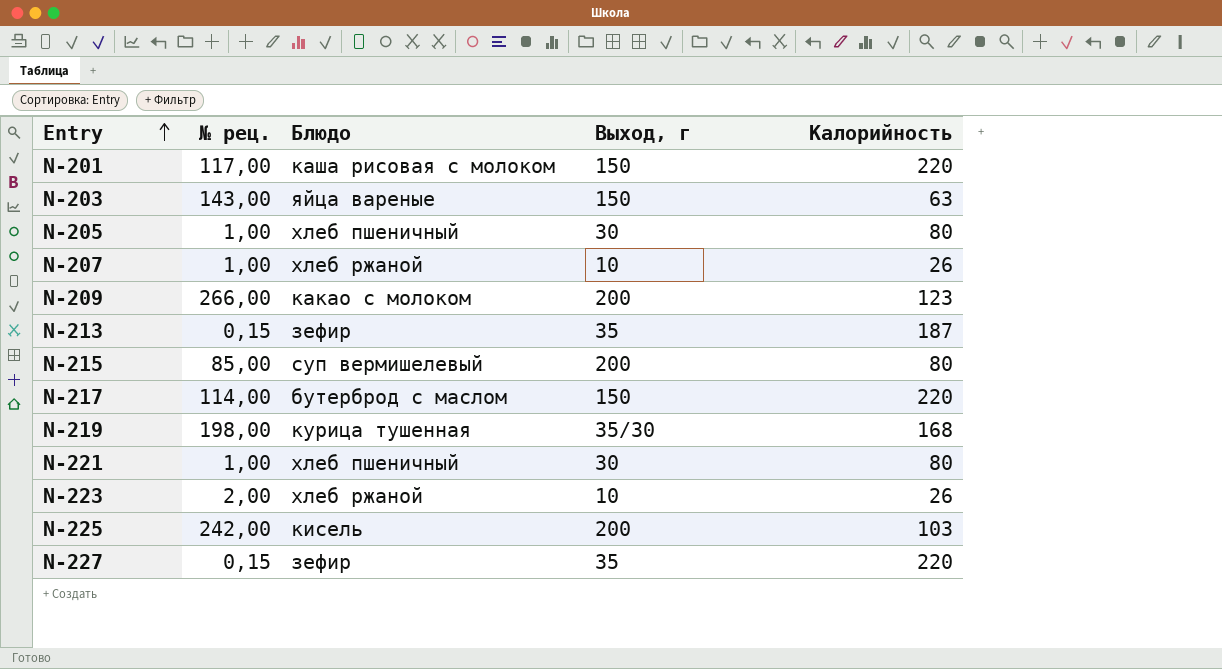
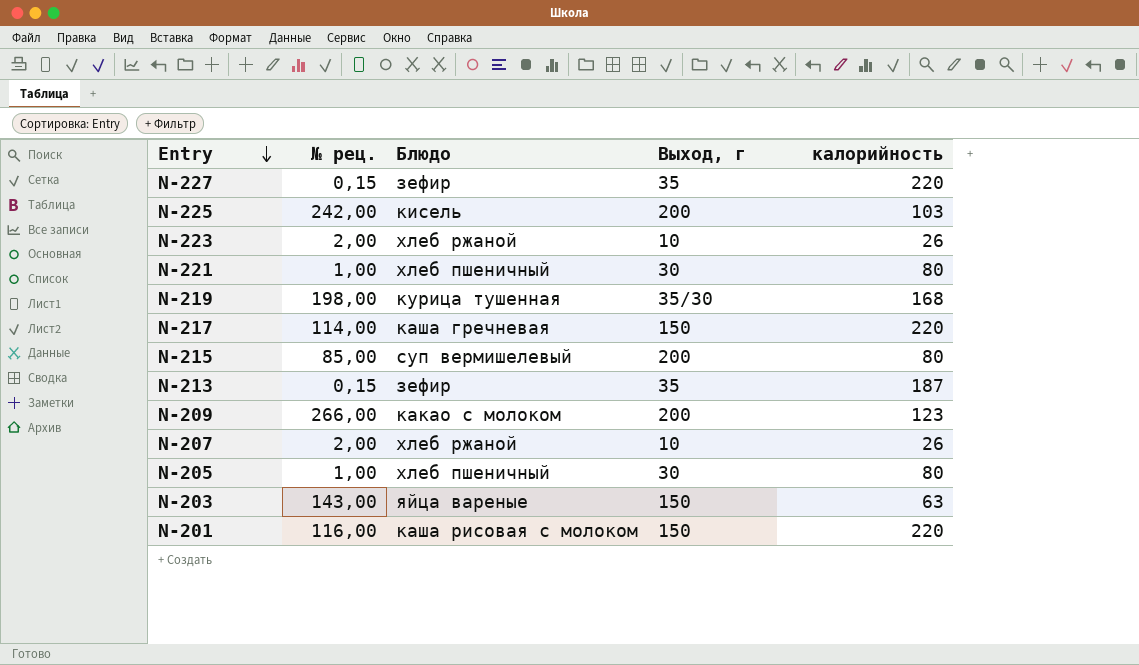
row order: Entry ascending -> Entry descending
column name: Калорийность -> калорийность
N-217 | Блюдо: бутерброд с маслом -> каша гречневая
N-207 | № рец.: 1,00 -> 2,00
N-201 | № рец.: 117,00 -> 116,00

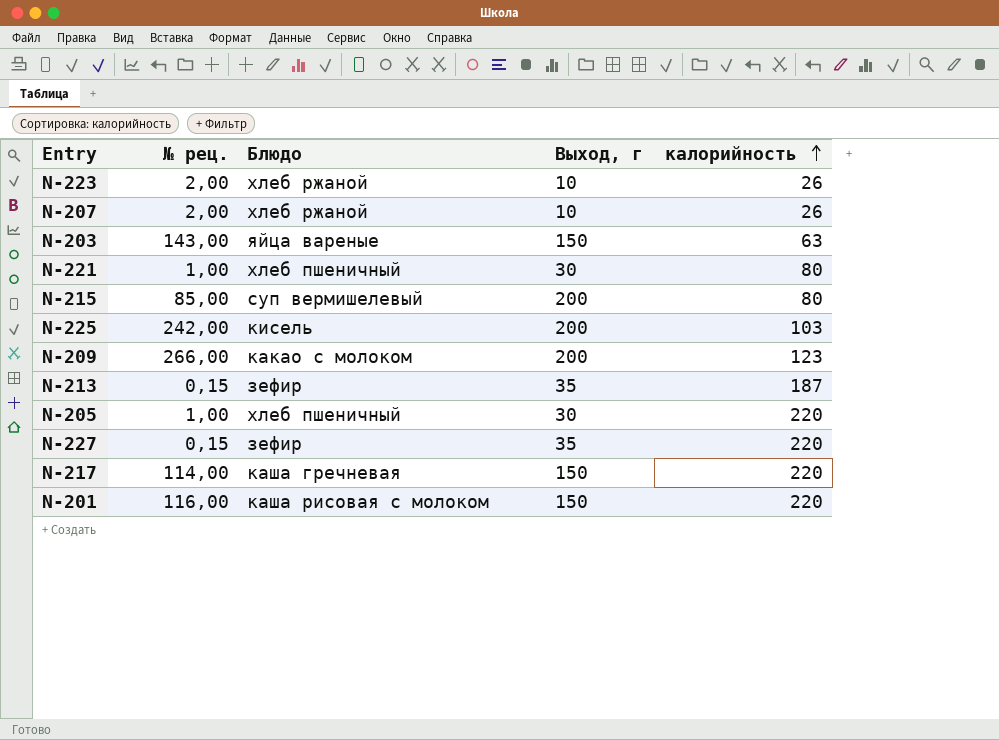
row order: Entry descending -> калорийность ascending
row N-219: 198,00 | курица тушенная | 35/30 | 168 -> none
N-205 | калорийность: 80 -> 220

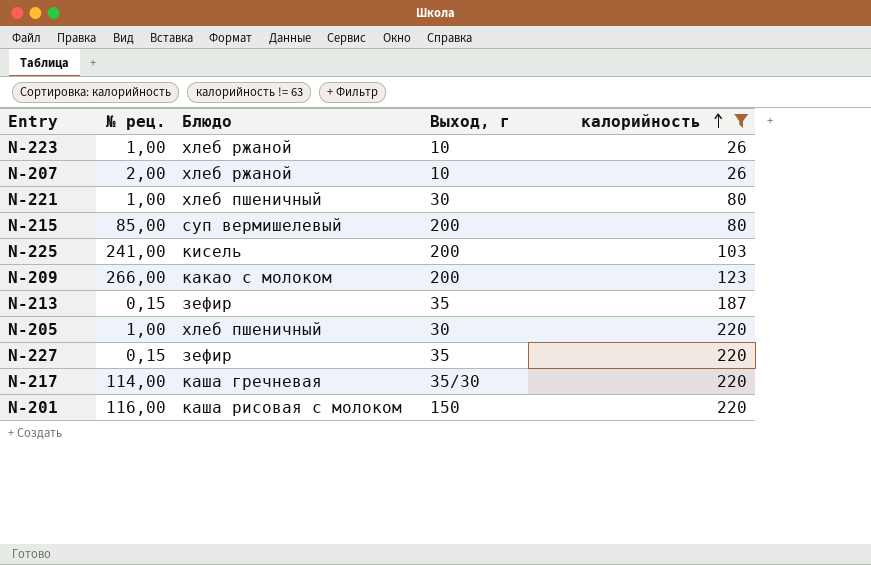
filter: none -> калорийность != 63
N-223 | № рец.: 2,00 -> 1,00
N-225 | № рец.: 242,00 -> 241,00
N-217 | Выход, г: 150 -> 35/30

